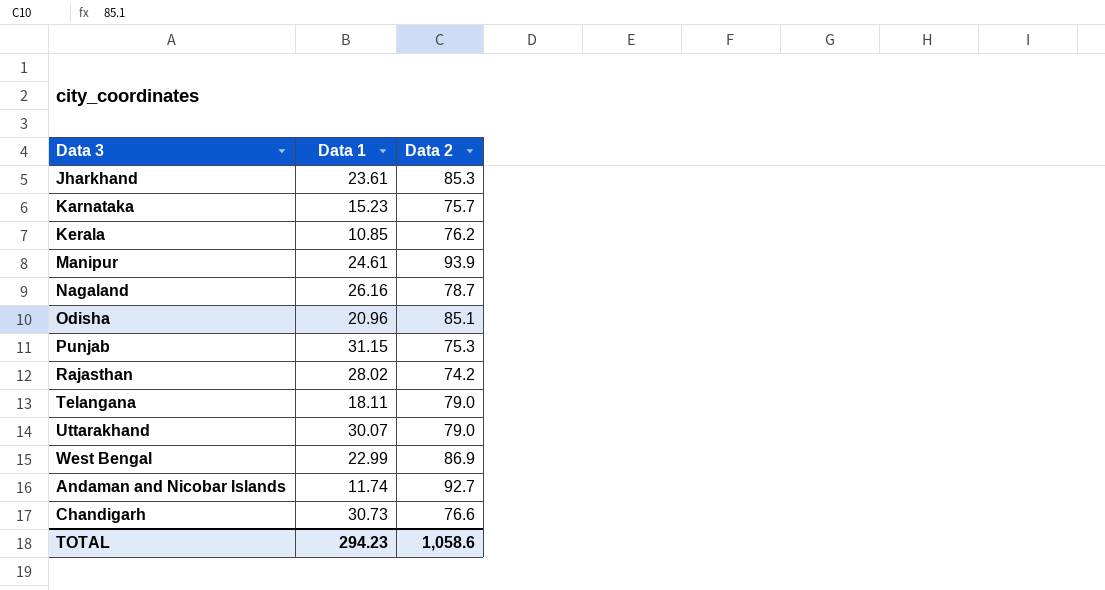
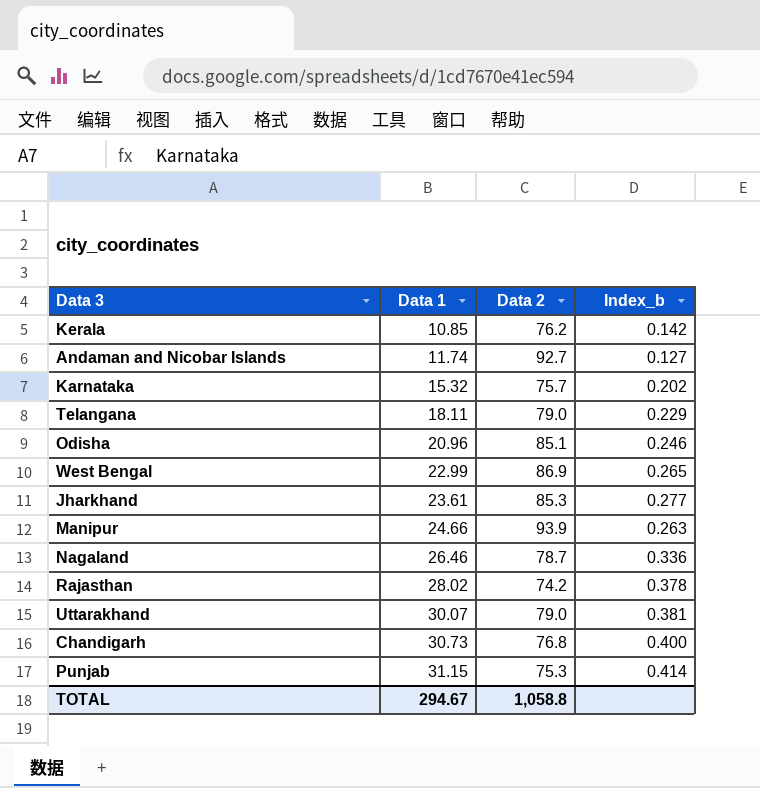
row order: none -> Data 1 ascending
column Index_b | formula: none -> [Data 1] / [Data 2]
Karnataka | Data 1: 15.23 -> 15.32
Manipur | Data 1: 24.61 -> 24.66
Nagaland | Data 1: 26.16 -> 26.46
Chandigarh | Data 2: 76.6 -> 76.8
TOTAL | Data 1: 294.23 -> 294.67
TOTAL | Data 2: 1,058.6 -> 1,058.8

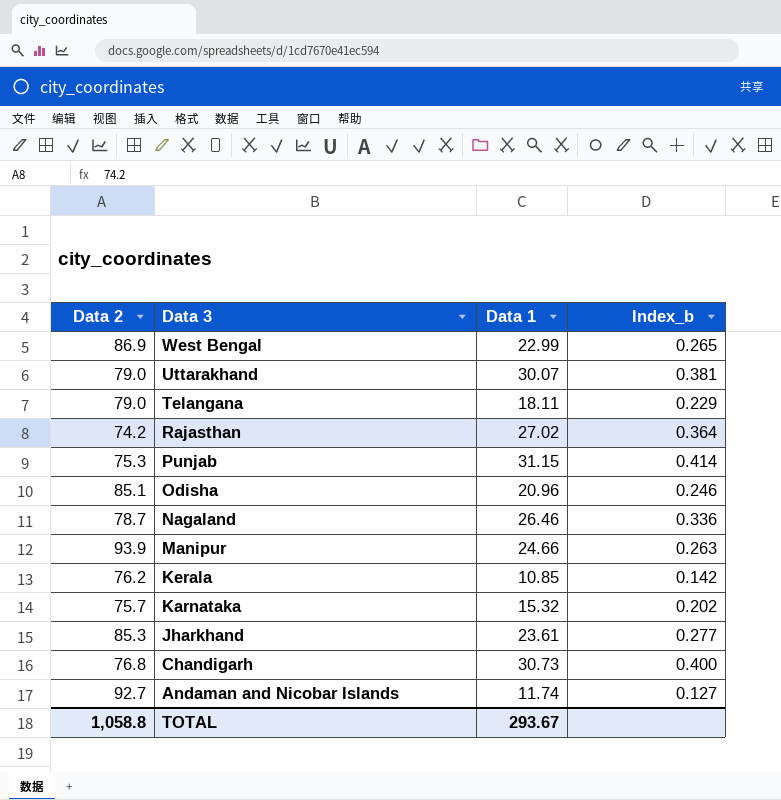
row order: Data 1 ascending -> Data 3 descending
column Data 2 | position: 3 -> 1
Rajasthan | Data 1: 28.02 -> 27.02
Rajasthan | Index_b: 0.378 -> 0.364
TOTAL | Data 1: 294.67 -> 293.67

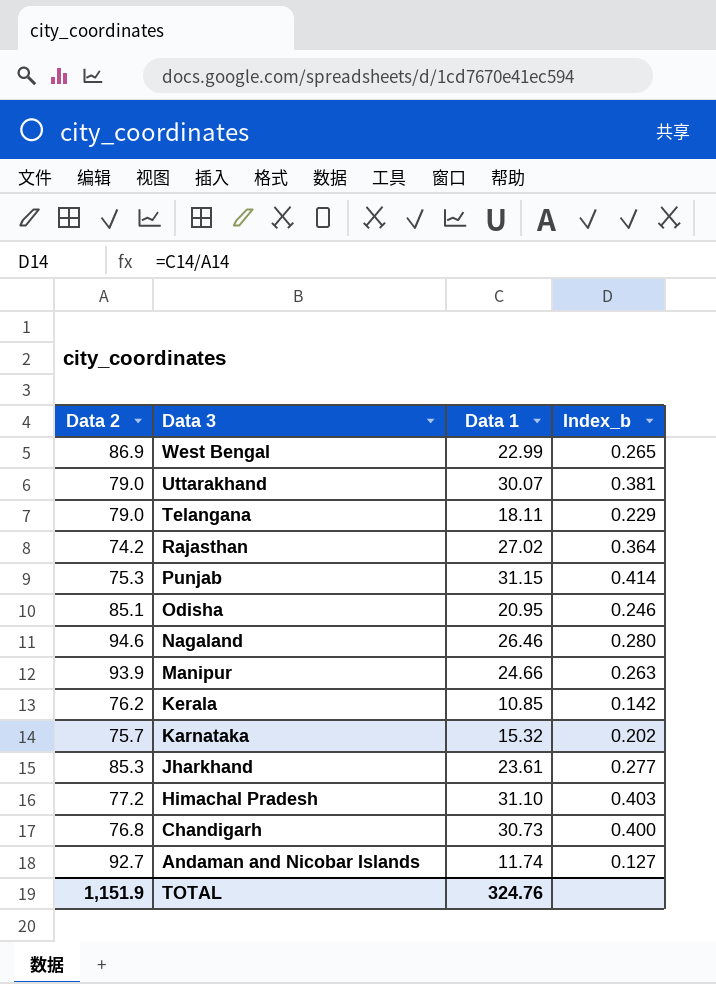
Odisha | Data 1: 20.96 -> 20.95
Nagaland | Data 2: 78.7 -> 94.6
Nagaland | Index_b: 0.336 -> 0.280
row Himachal Pradesh: none -> 77.2 | 31.10 | 0.403
TOTAL | Data 2: 1,058.8 -> 1,151.9
TOTAL | Data 1: 293.67 -> 324.76

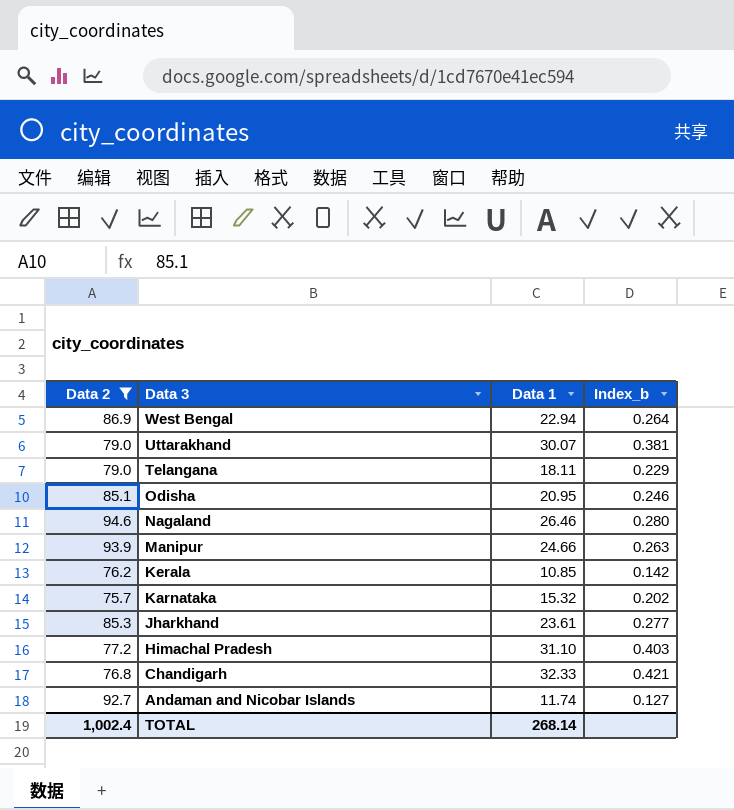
filter: none -> Data 2 >= 75.7
West Bengal | Data 1: 22.99 -> 22.94
West Bengal | Index_b: 0.265 -> 0.264
Chandigarh | Data 1: 30.73 -> 32.33
Chandigarh | Index_b: 0.400 -> 0.421
TOTAL | Data 2: 1,151.9 -> 1,002.4
TOTAL | Data 1: 324.76 -> 268.14

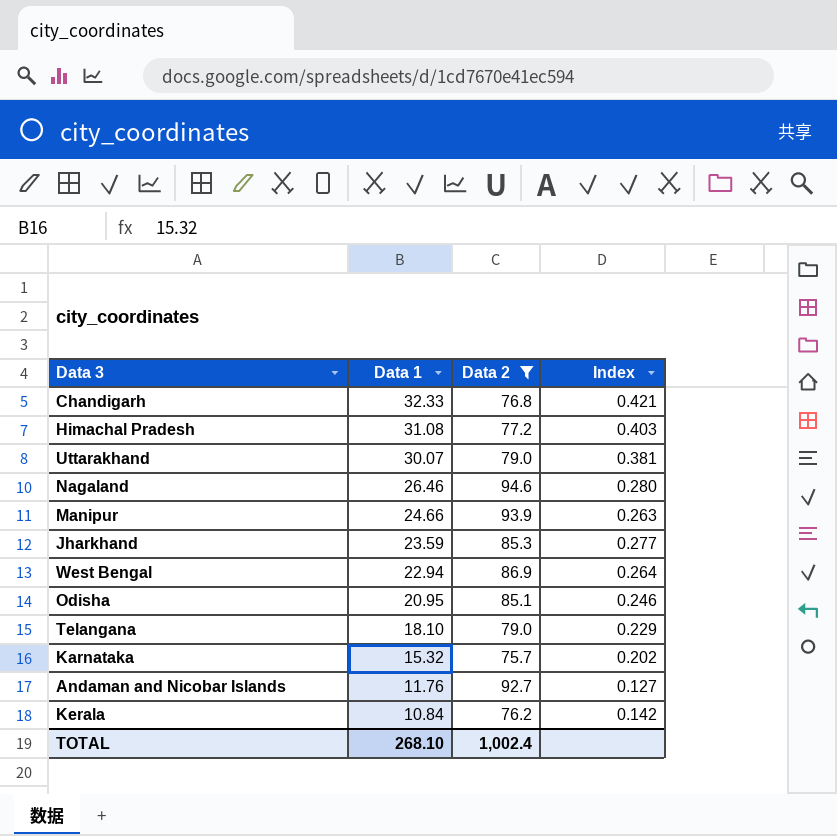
row order: Data 3 descending -> Data 1 descending
column Data 2 | position: 1 -> 3
column name: Index_b -> Index
Himachal Pradesh | Data 1: 31.10 -> 31.08
Jharkhand | Data 1: 23.61 -> 23.59
Telangana | Data 1: 18.11 -> 18.10
Andaman and Nicobar Islands | Data 1: 11.74 -> 11.76
Kerala | Data 1: 10.85 -> 10.84
TOTAL | Data 1: 268.14 -> 268.10

